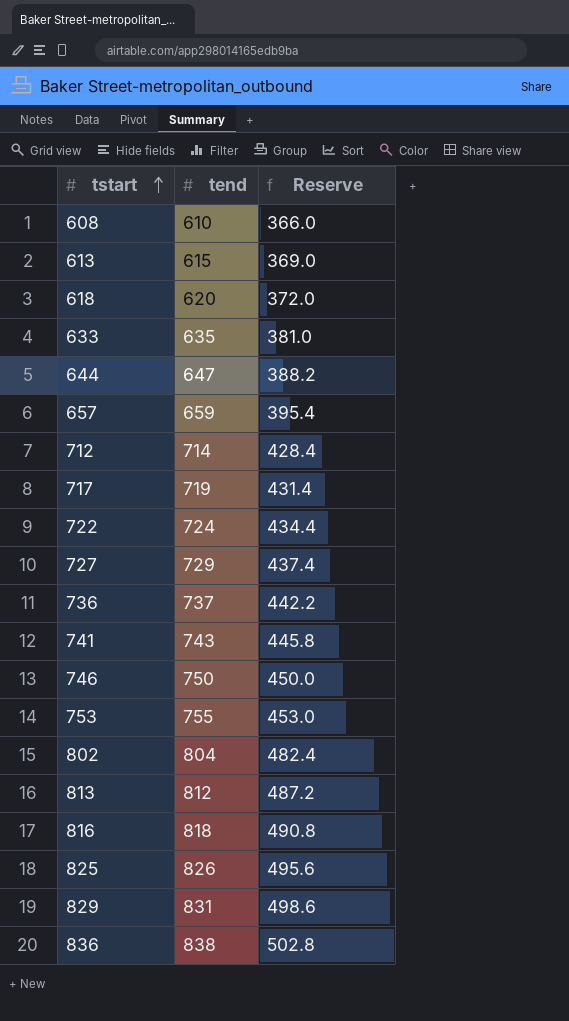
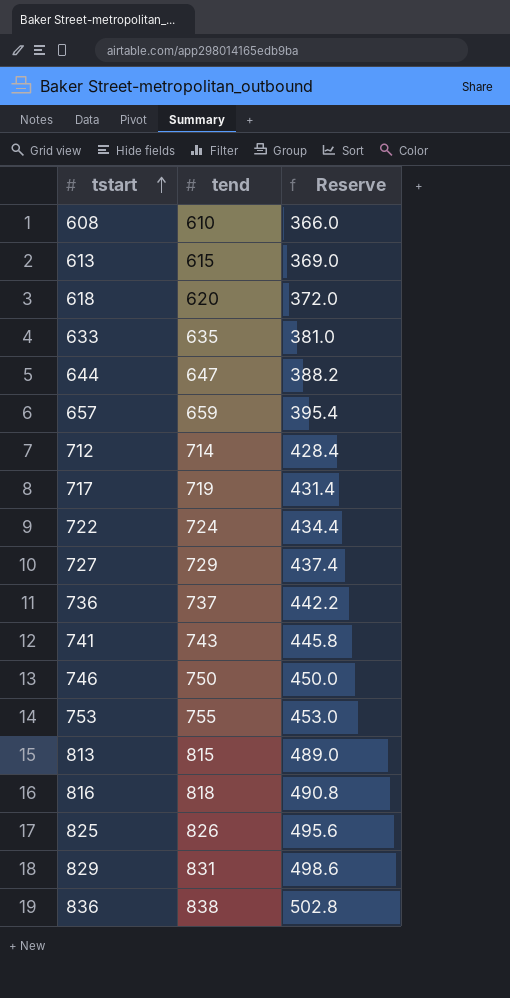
row 802: 804 | 482.4 -> none
813 | tend: 812 -> 815
813 | Reserve: 487.2 -> 489.0

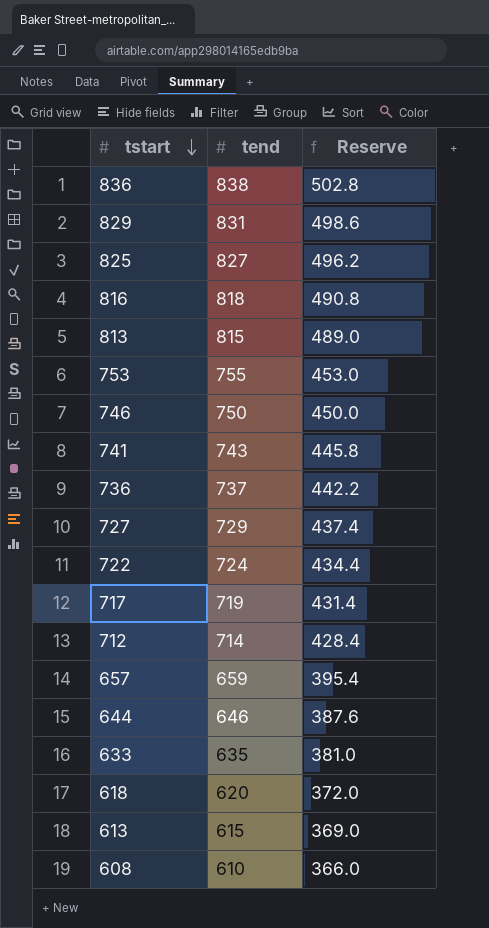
row order: tstart ascending -> tstart descending
825 | tend: 826 -> 827
825 | Reserve: 495.6 -> 496.2
644 | tend: 647 -> 646
644 | Reserve: 388.2 -> 387.6

